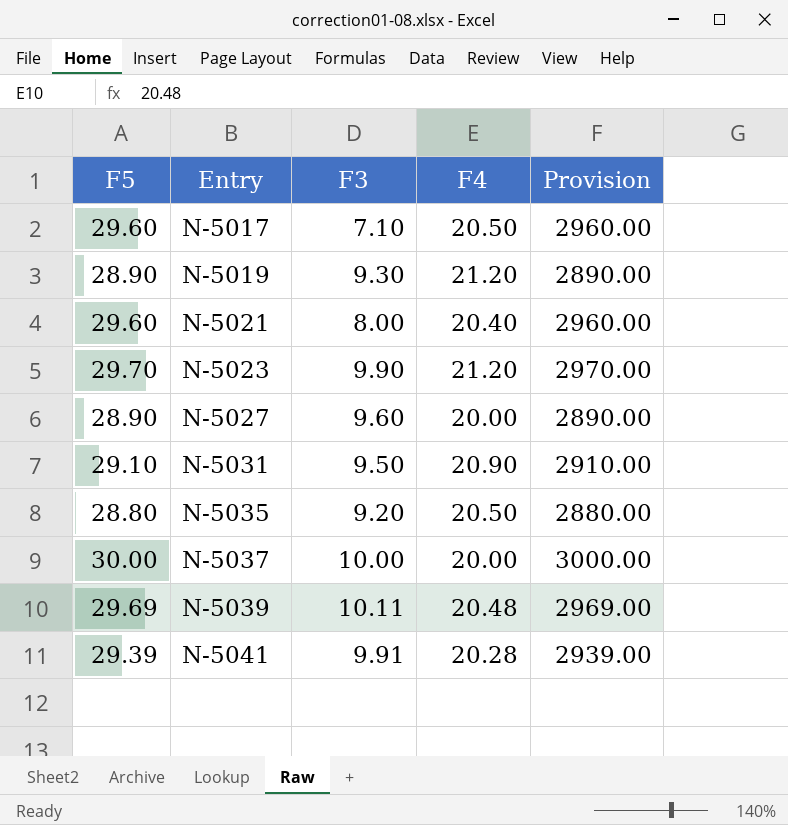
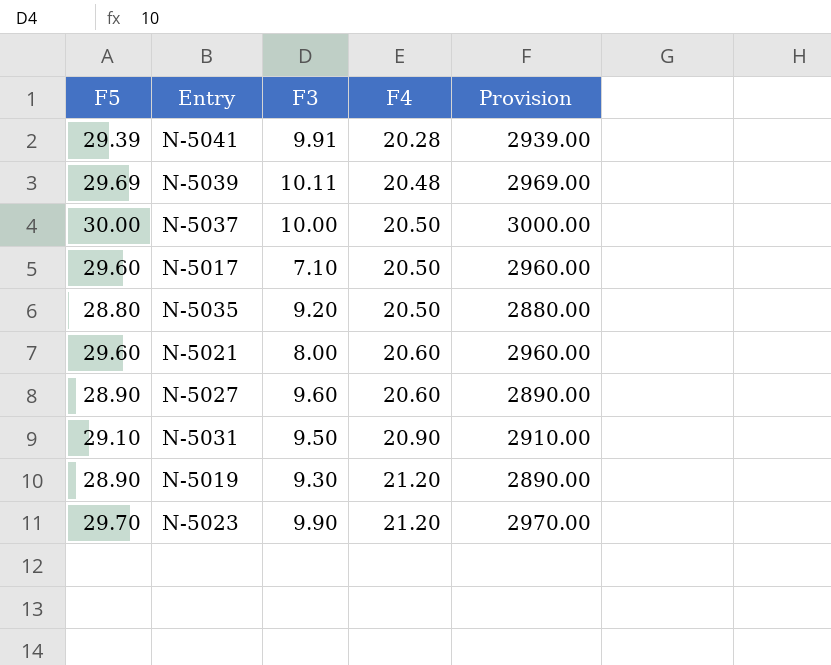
row order: Entry ascending -> F4 ascending
N-5037 | F4: 20.00 -> 20.50
N-5021 | F4: 20.40 -> 20.60
N-5027 | F4: 20.00 -> 20.60

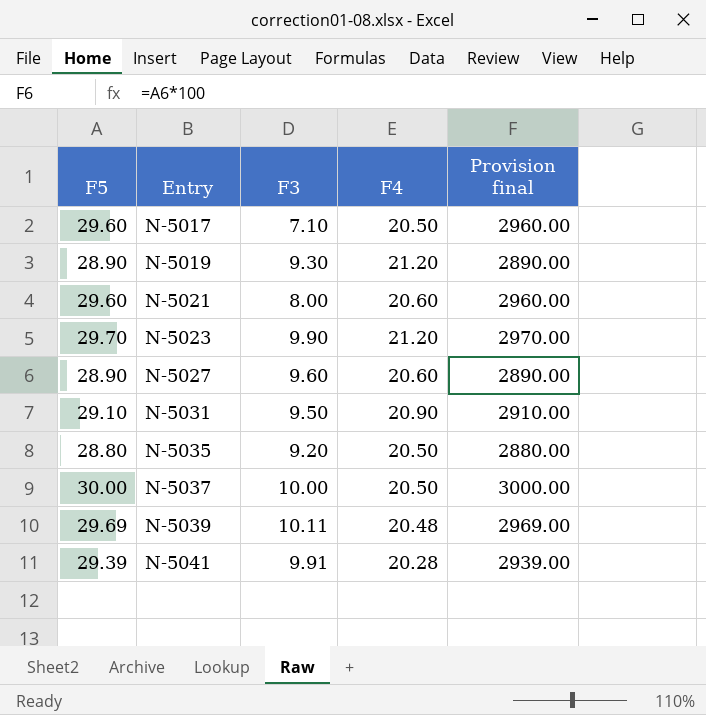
row order: F4 ascending -> Entry ascending
column name: Provision -> Provision final

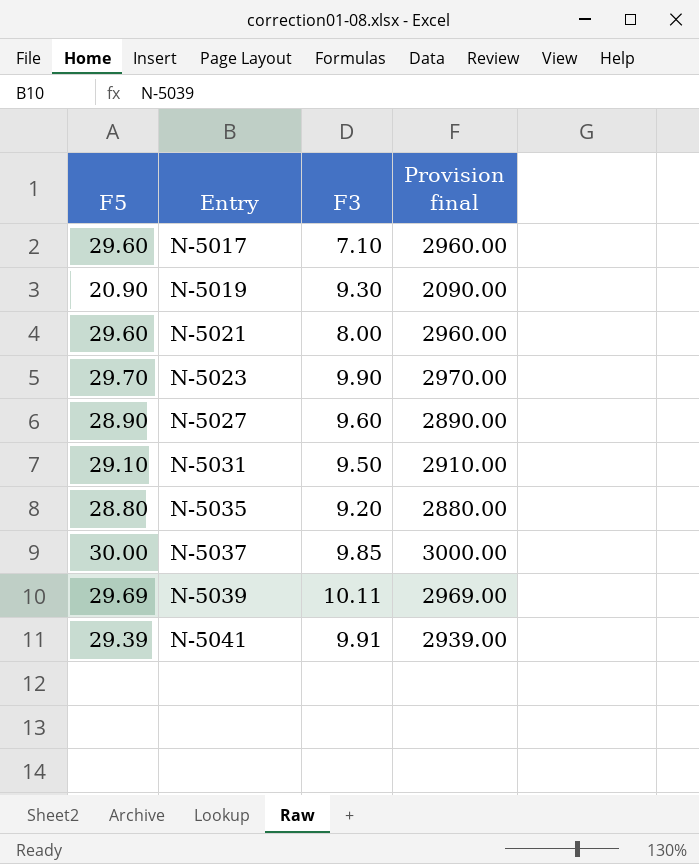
column F4 | position: 4 -> none
N-5019 | F5: 28.90 -> 20.90
N-5019 | Provision final: 2890.00 -> 2090.00
N-5037 | F3: 10.00 -> 9.85

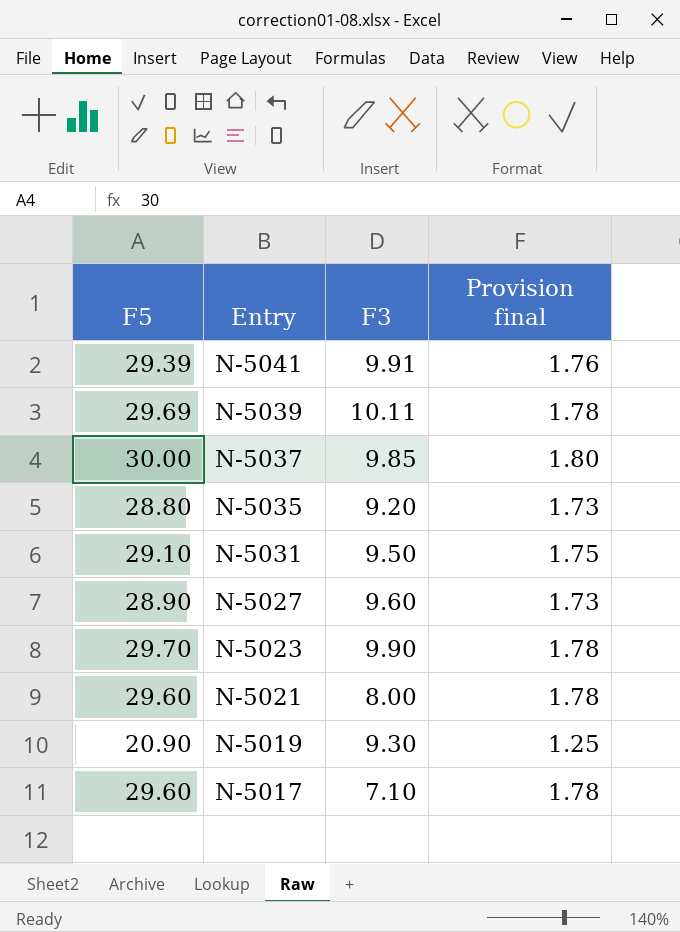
row order: Entry ascending -> Entry descending
column Provision final | formula: [F5] * 100 -> [F5] * 0.06

